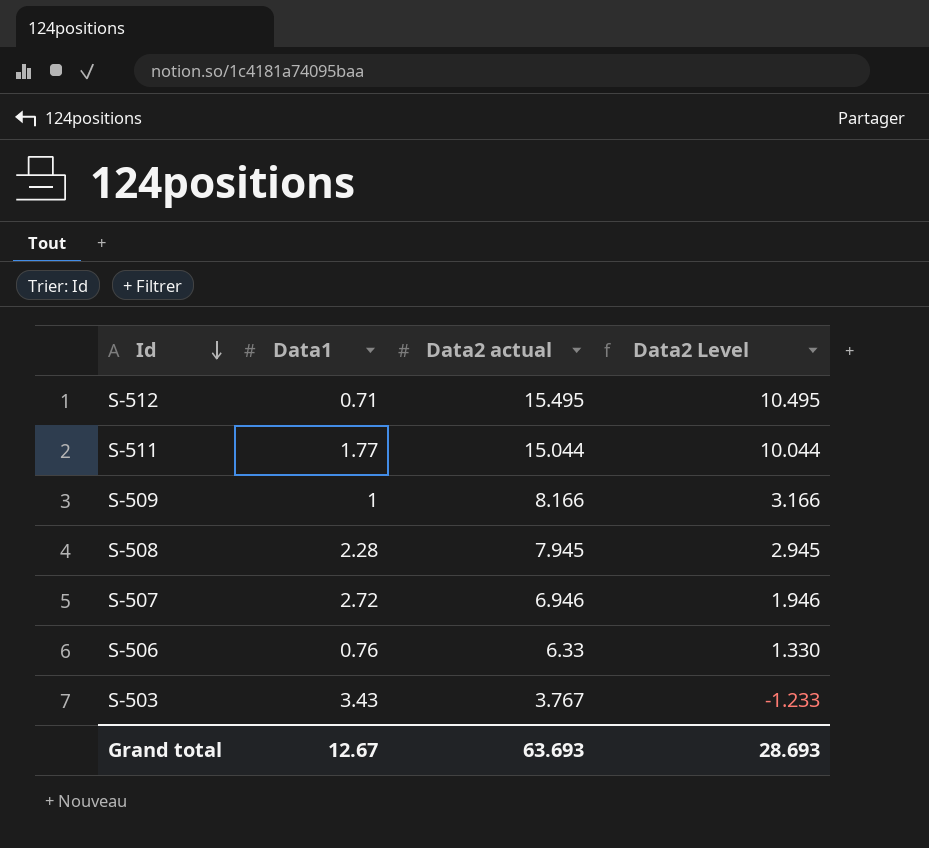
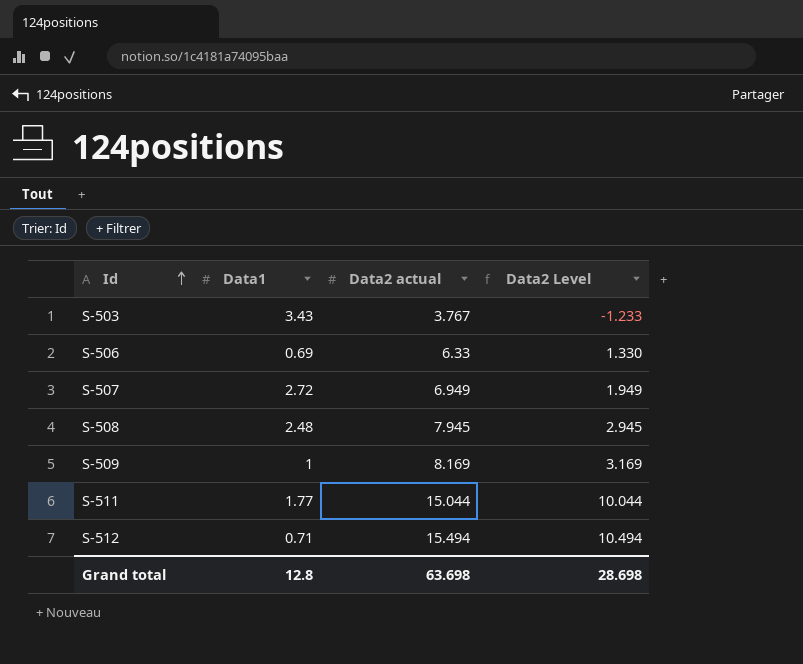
row order: Id descending -> Id ascending
S-506 | Data1: 0.76 -> 0.69
S-507 | Data2 actual: 6.946 -> 6.949
S-507 | Data2 Level: 1.946 -> 1.949
S-508 | Data1: 2.28 -> 2.48
S-509 | Data2 actual: 8.166 -> 8.169
S-509 | Data2 Level: 3.166 -> 3.169
S-512 | Data2 actual: 15.495 -> 15.494
S-512 | Data2 Level: 10.495 -> 10.494
Grand total | Data1: 12.67 -> 12.8
Grand total | Data2 actual: 63.693 -> 63.698
Grand total | Data2 Level: 28.693 -> 28.698

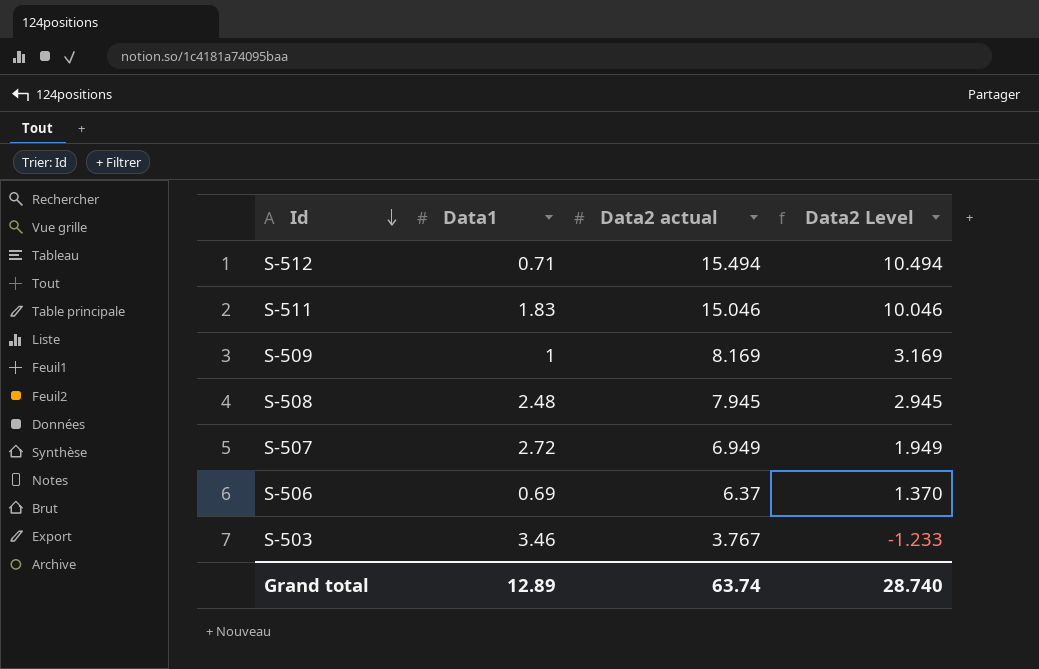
row order: Id ascending -> Id descending
S-511 | Data1: 1.77 -> 1.83
S-511 | Data2 actual: 15.044 -> 15.046
S-511 | Data2 Level: 10.044 -> 10.046
S-506 | Data2 actual: 6.33 -> 6.37
S-506 | Data2 Level: 1.330 -> 1.370
S-503 | Data1: 3.43 -> 3.46
Grand total | Data1: 12.8 -> 12.89
Grand total | Data2 actual: 63.698 -> 63.74
Grand total | Data2 Level: 28.698 -> 28.740

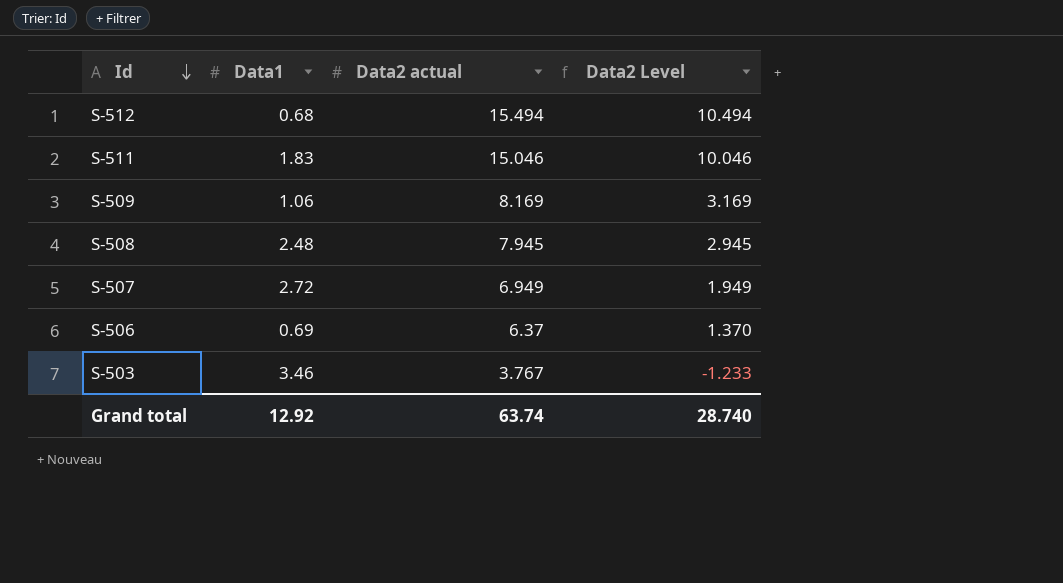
S-512 | Data1: 0.71 -> 0.68
S-509 | Data1: 1 -> 1.06
Grand total | Data1: 12.89 -> 12.92

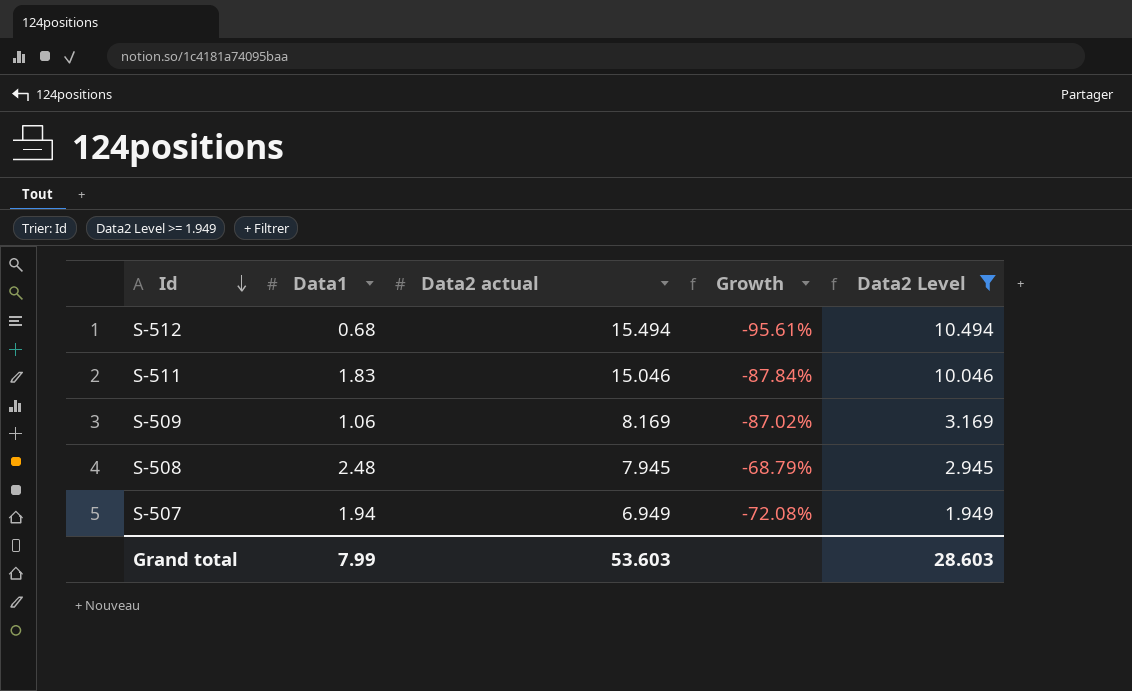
filter: none -> Data2 Level >= 1.949
column Growth | formula: none -> ([Data1] - [Data2 actual]) / [Data2 actual]
S-507 | Data1: 2.72 -> 1.94
Grand total | Data1: 12.92 -> 7.99
Grand total | Data2 actual: 63.74 -> 53.603
Grand total | Data2 Level: 28.740 -> 28.603

